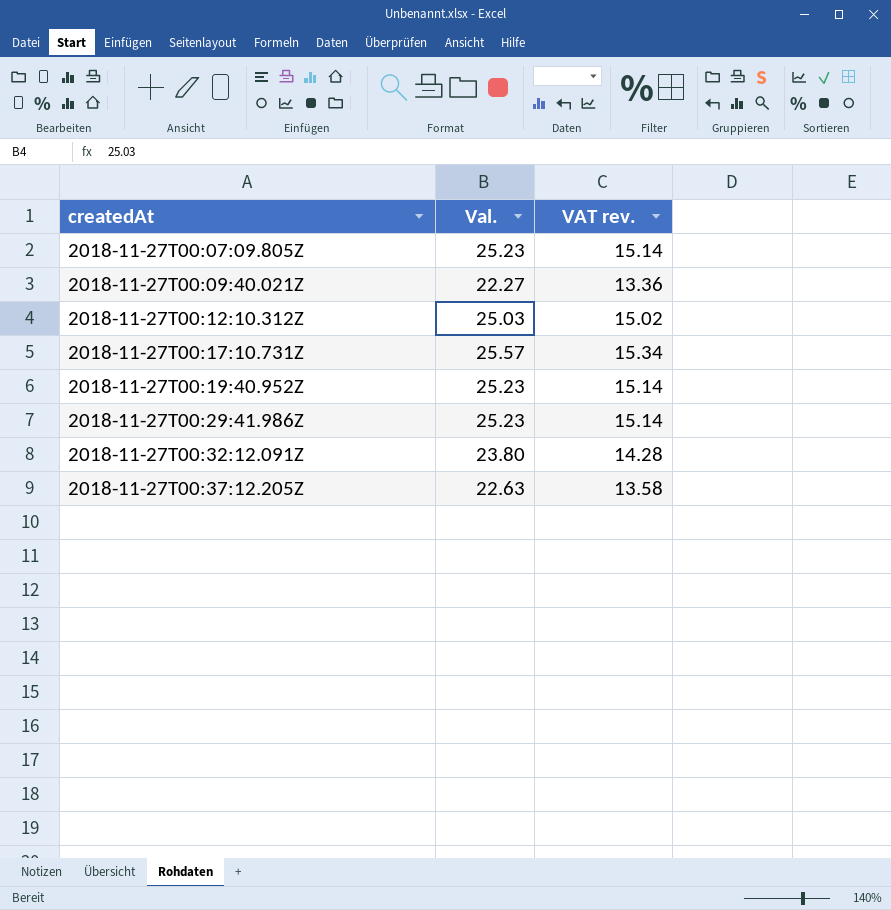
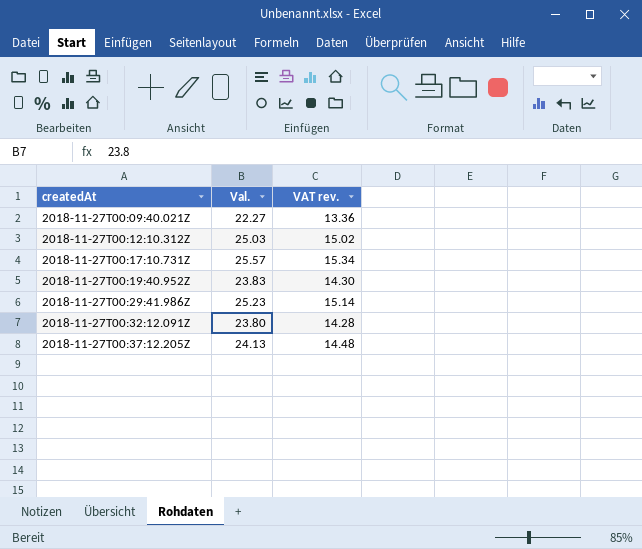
row 2018-11-27T00:07:09.805Z: 25.23 | 15.14 -> none
2018-11-27T00:19:40.952Z | Val.: 25.23 -> 23.83
2018-11-27T00:19:40.952Z | VAT rev.: 15.14 -> 14.30
2018-11-27T00:37:12.205Z | Val.: 22.63 -> 24.13
2018-11-27T00:37:12.205Z | VAT rev.: 13.58 -> 14.48

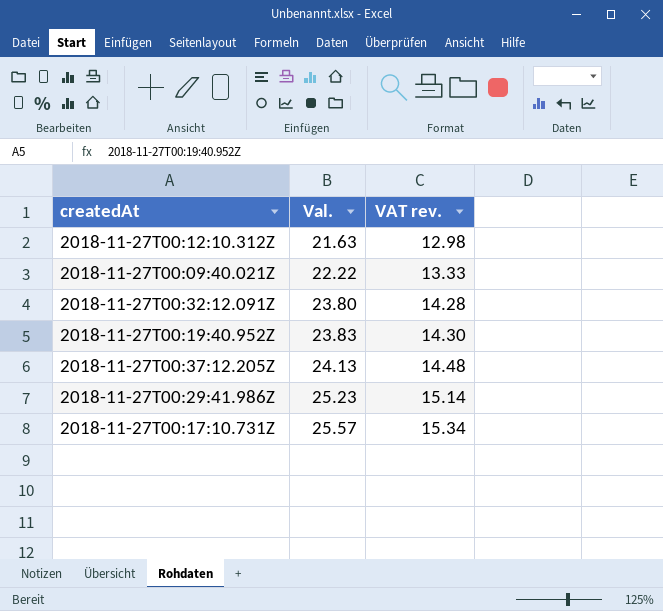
row order: createdAt ascending -> Val. ascending
2018-11-27T00:12:10.312Z | Val.: 25.03 -> 21.63
2018-11-27T00:12:10.312Z | VAT rev.: 15.02 -> 12.98
2018-11-27T00:09:40.021Z | Val.: 22.27 -> 22.22
2018-11-27T00:09:40.021Z | VAT rev.: 13.36 -> 13.33

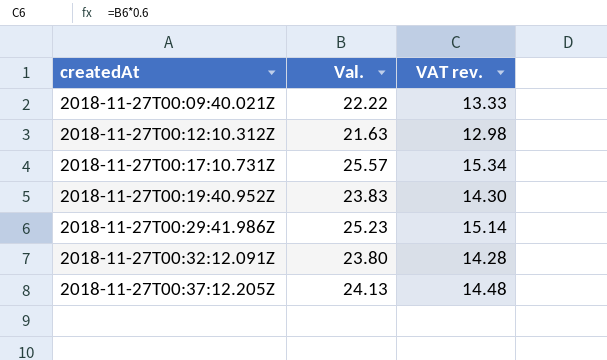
row order: Val. ascending -> createdAt ascending

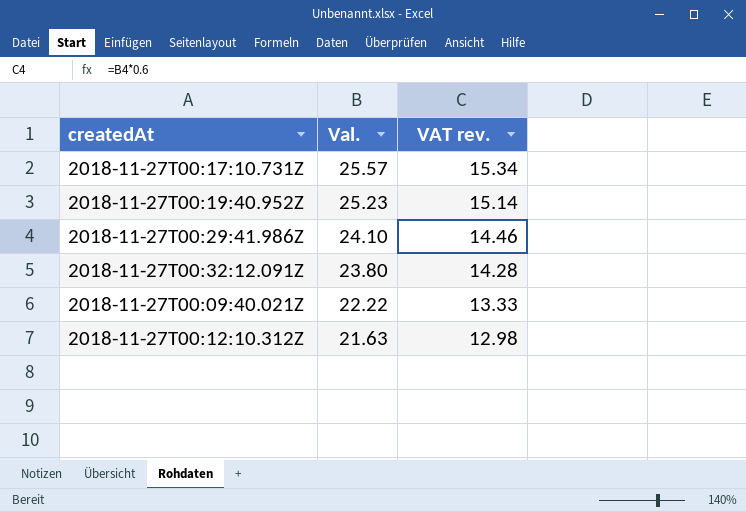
row order: createdAt ascending -> Val. descending
row 2018-11-27T00:37:12.205Z: 24.13 | 14.48 -> none
2018-11-27T00:19:40.952Z | Val.: 23.83 -> 25.23
2018-11-27T00:19:40.952Z | VAT rev.: 14.30 -> 15.14
2018-11-27T00:29:41.986Z | Val.: 25.23 -> 24.10
2018-11-27T00:29:41.986Z | VAT rev.: 15.14 -> 14.46

